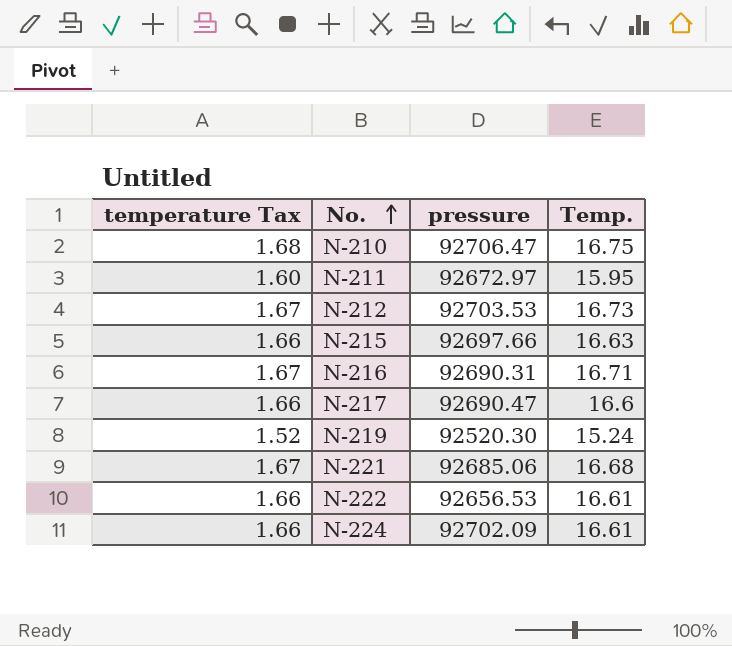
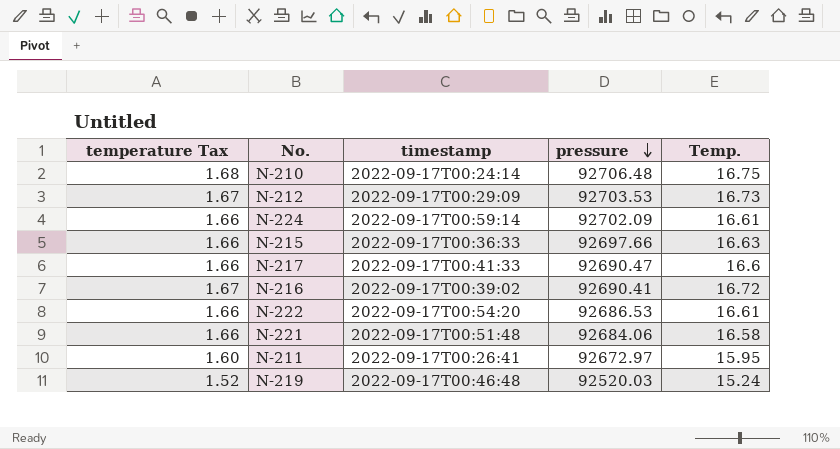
row order: No. ascending -> pressure descending
column timestamp | position: none -> 3
N-210 | pressure: 92706.47 -> 92706.48
N-216 | pressure: 92690.31 -> 92690.41
N-216 | Temp.: 16.71 -> 16.72
N-222 | pressure: 92656.53 -> 92686.53
N-221 | temperature Tax: 1.67 -> 1.66
N-221 | pressure: 92685.06 -> 92684.06
N-221 | Temp.: 16.68 -> 16.58
N-219 | pressure: 92520.30 -> 92520.03

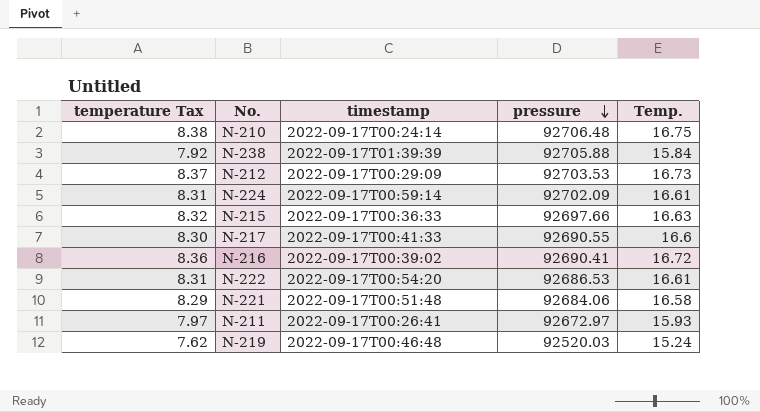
column temperature Tax | formula: [Temp.] * 0.1 -> [Temp.] * 0.5
row N-238: none -> 7.92 | 2022-09-17T01:39:39 | 92705.88 | 15.84
N-217 | pressure: 92690.47 -> 92690.55
N-211 | Temp.: 15.95 -> 15.93

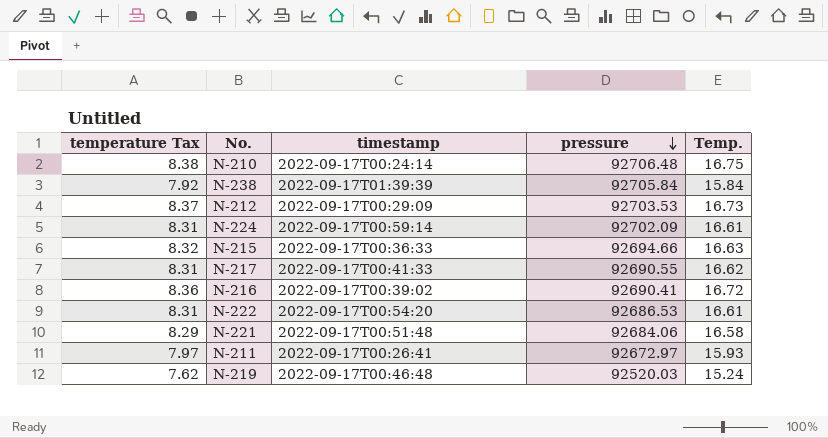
N-238 | pressure: 92705.88 -> 92705.84
N-215 | pressure: 92697.66 -> 92694.66
N-217 | temperature Tax: 8.30 -> 8.31
N-217 | Temp.: 16.6 -> 16.62

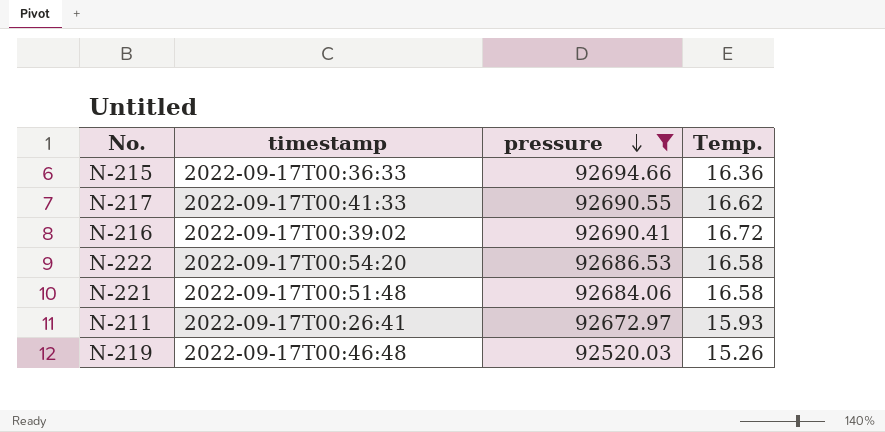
filter: none -> pressure <= 92694.66
column temperature Tax | formula: [Temp.] * 0.5 -> none
N-215 | Temp.: 16.63 -> 16.36
N-222 | Temp.: 16.61 -> 16.58
N-219 | Temp.: 15.24 -> 15.26

